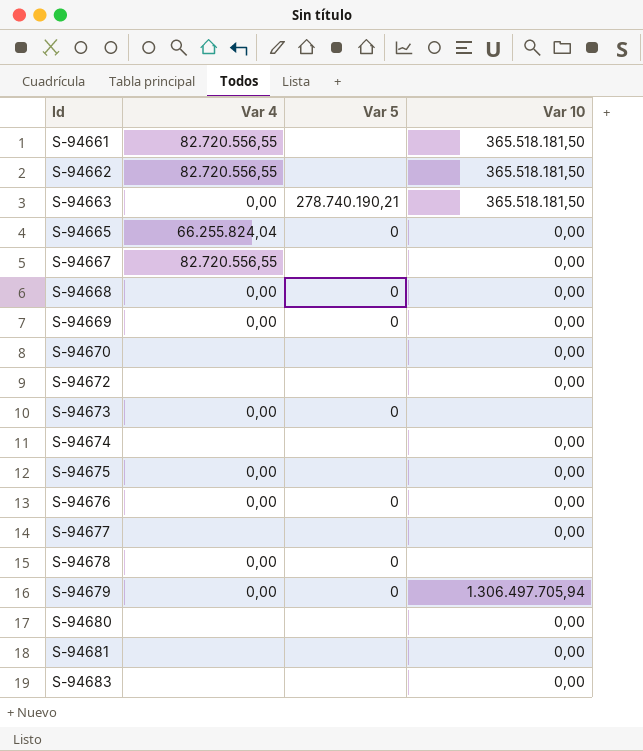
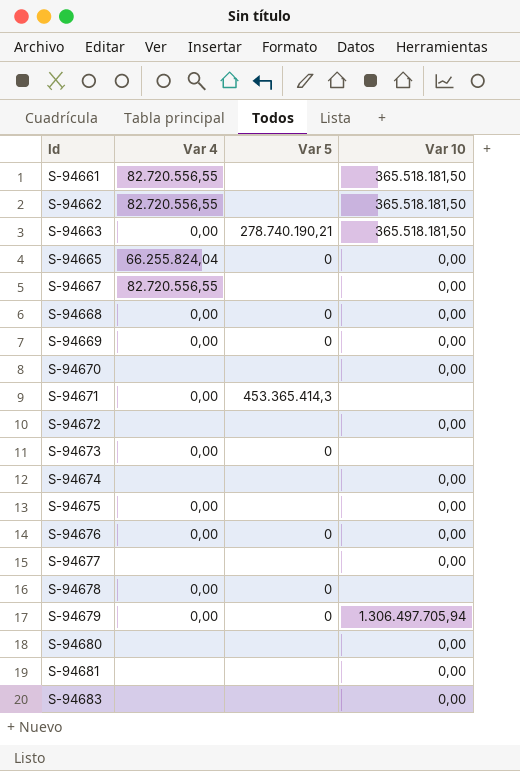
row S-94671: none -> 0,00 | 453.365.414,3 | none

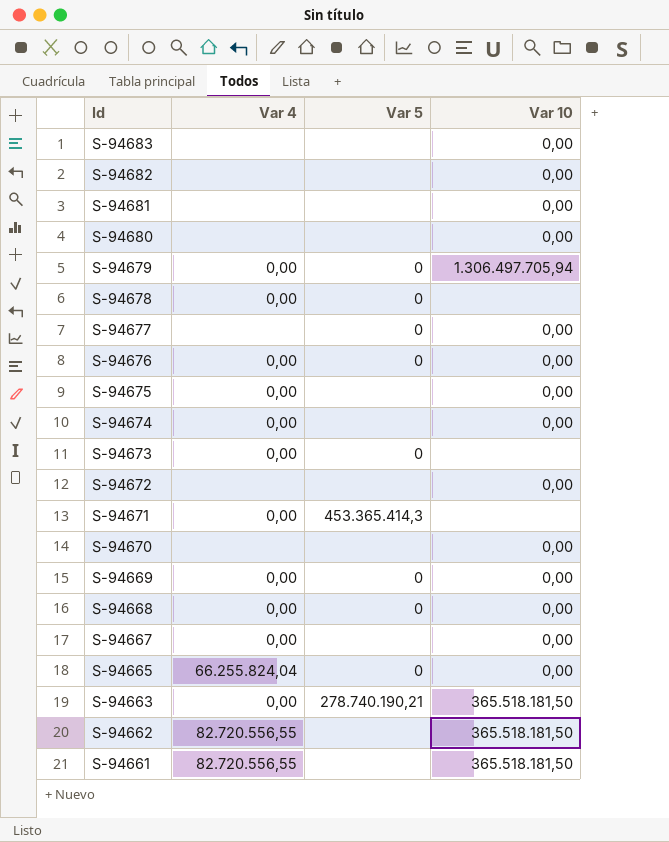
row order: Id ascending -> Id descending
row S-94682: none -> none | none | 0,00
S-94677 | Var 5: none -> 0
S-94674 | Var 4: none -> 0,00
S-94667 | Var 4: 82.720.556,55 -> 0,00

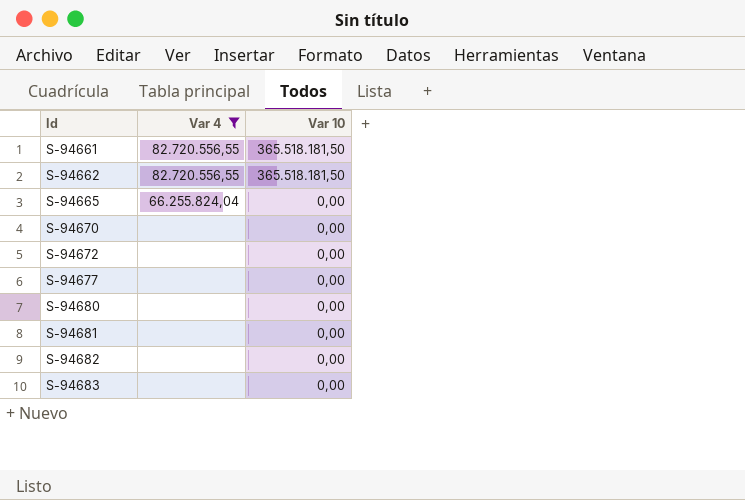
filter: none -> Var 4 != 0,00
row order: Id descending -> Id ascending
column Var 5 | position: 3 -> none

